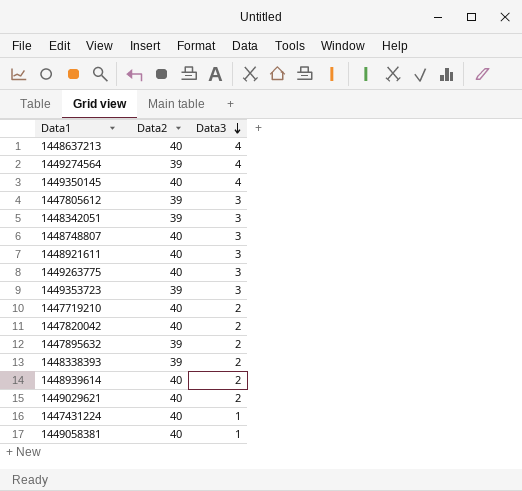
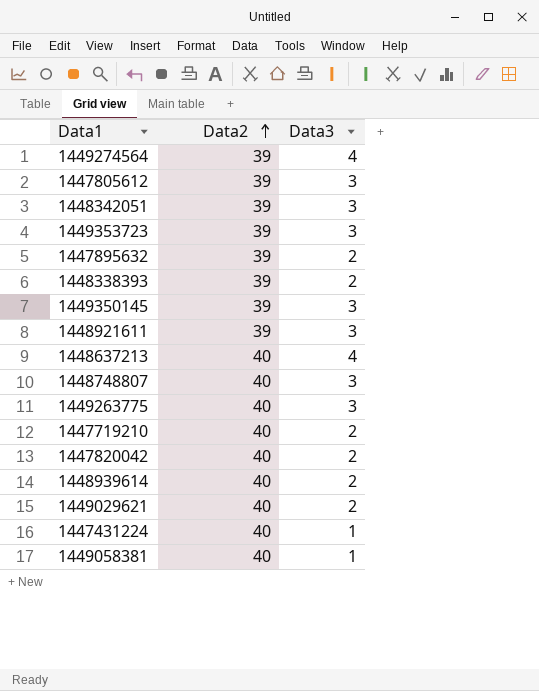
row order: Data3 descending -> Data2 ascending
1449350145 | Data2: 40 -> 39
1449350145 | Data3: 4 -> 3
1448921611 | Data2: 40 -> 39

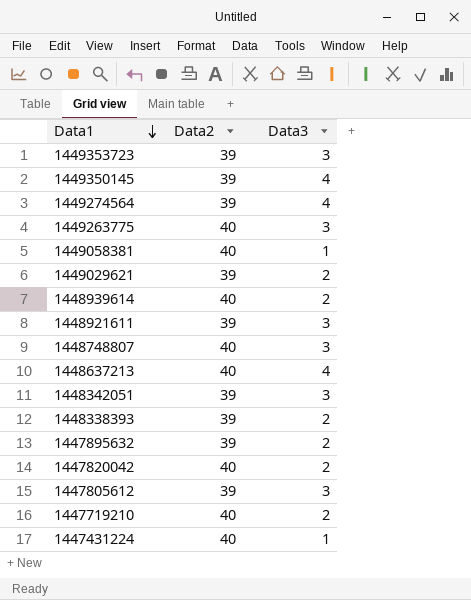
row order: Data2 ascending -> Data1 descending
1449350145 | Data3: 3 -> 4
1449029621 | Data2: 40 -> 39

